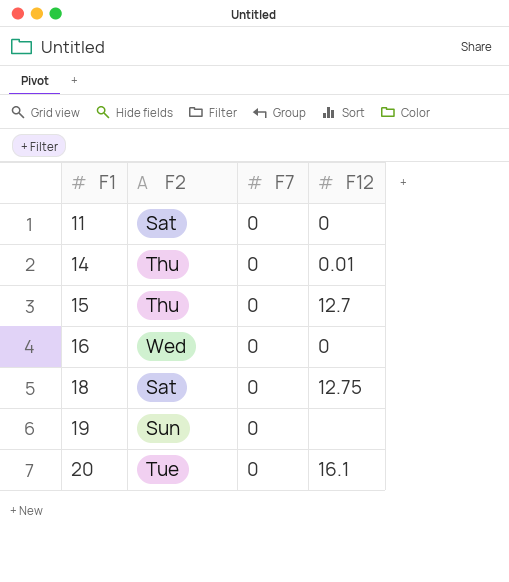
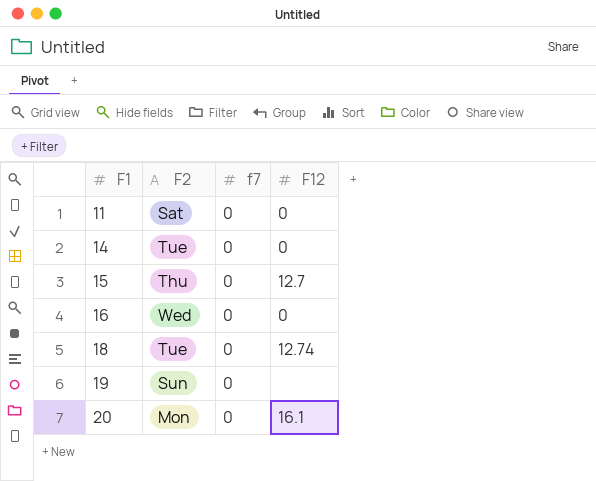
column name: F7 -> f7
14 | F2: Thu -> Tue
14 | F12: 0.01 -> 0
18 | F2: Sat -> Tue
18 | F12: 12.75 -> 12.74
20 | F2: Tue -> Mon

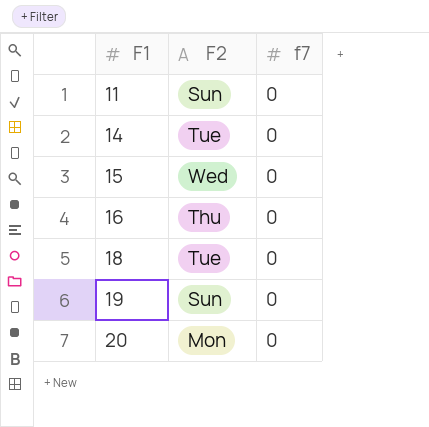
column F12 | position: 4 -> none
11 | F2: Sat -> Sun
15 | F2: Thu -> Wed
16 | F2: Wed -> Thu

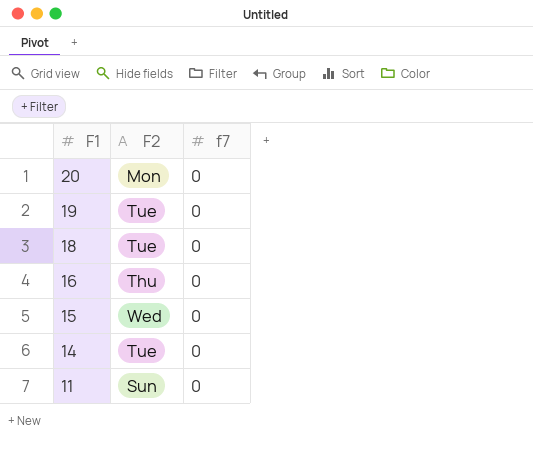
row order: F1 ascending -> F1 descending
19 | F2: Sun -> Tue

